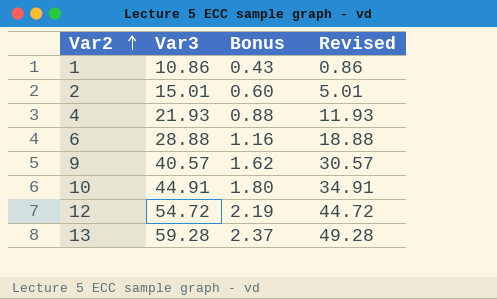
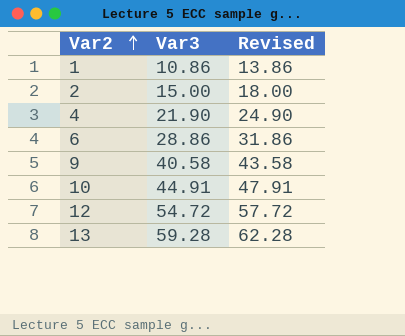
column Bonus | formula: [Var3] * 0.04 -> none
column Revised | formula: [Var3] - 10 -> [Var3] + 3
2 | Var3: 15.01 -> 15.00
4 | Var3: 21.93 -> 21.90
6 | Var3: 28.88 -> 28.86
9 | Var3: 40.57 -> 40.58

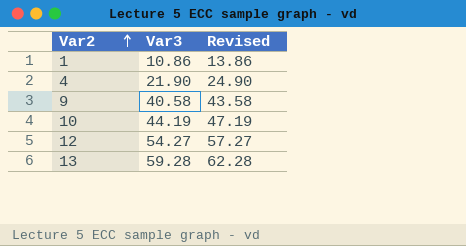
row 2: 15.00 | 18.00 -> none
row 6: 28.86 | 31.86 -> none
10 | Var3: 44.91 -> 44.19
10 | Revised: 47.91 -> 47.19
12 | Var3: 54.72 -> 54.27
12 | Revised: 57.72 -> 57.27

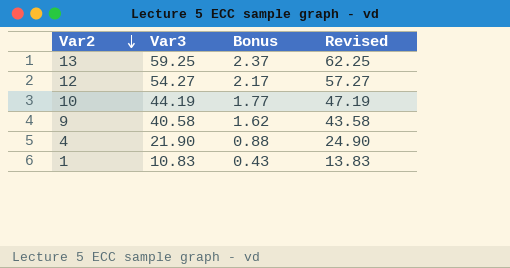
row order: Var2 ascending -> Var2 descending
column Bonus | formula: none -> [Var3] * 0.04
13 | Var3: 59.28 -> 59.25
13 | Revised: 62.28 -> 62.25
1 | Var3: 10.86 -> 10.83
1 | Revised: 13.86 -> 13.83

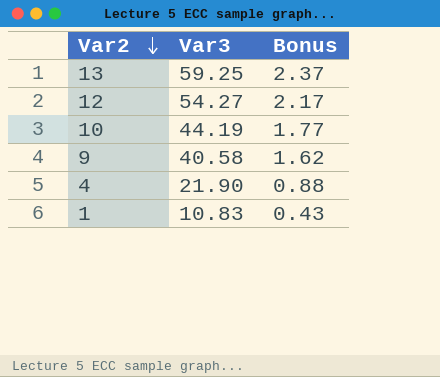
column Revised | formula: [Var3] + 3 -> none

